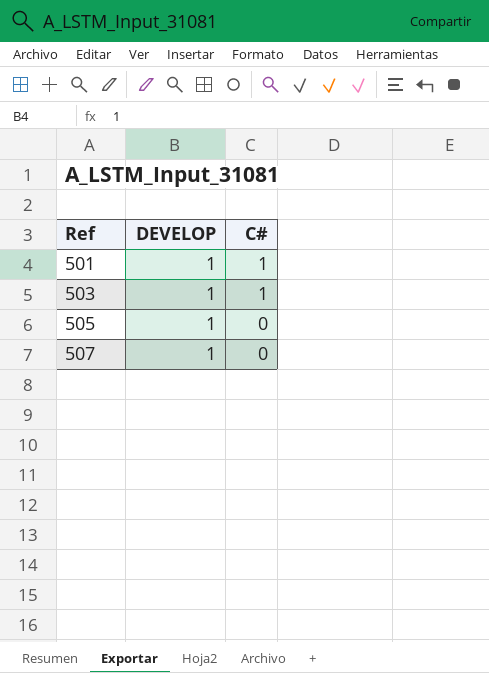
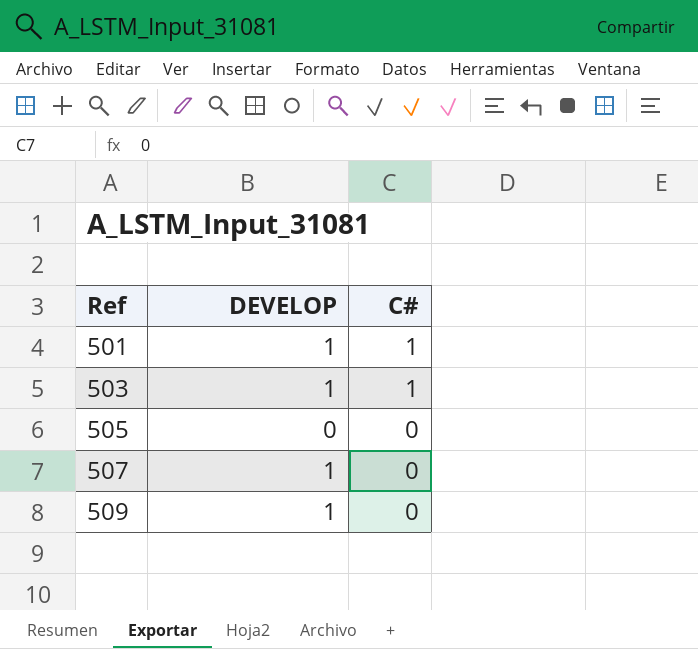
505 | DEVELOP: 1 -> 0
row 509: none -> 1 | 0

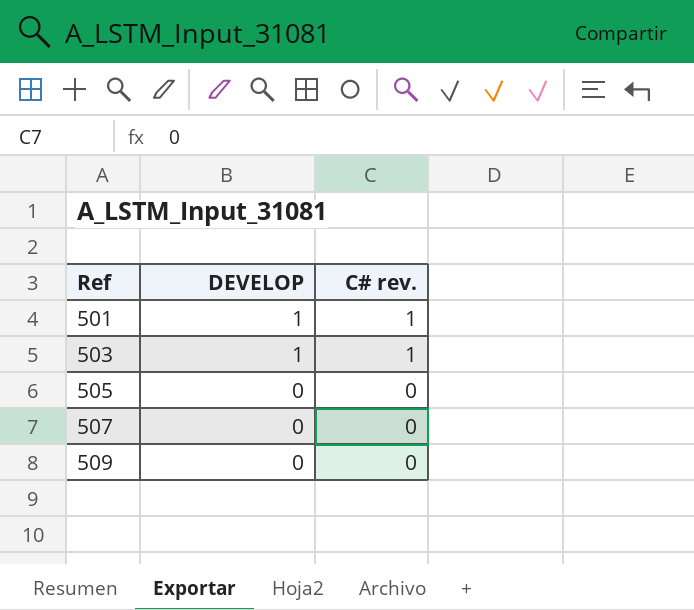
column name: C# -> C# rev.
507 | DEVELOP: 1 -> 0
509 | DEVELOP: 1 -> 0

